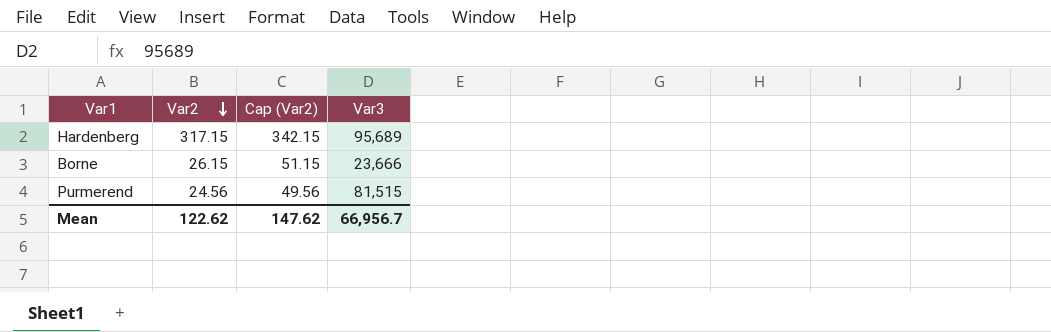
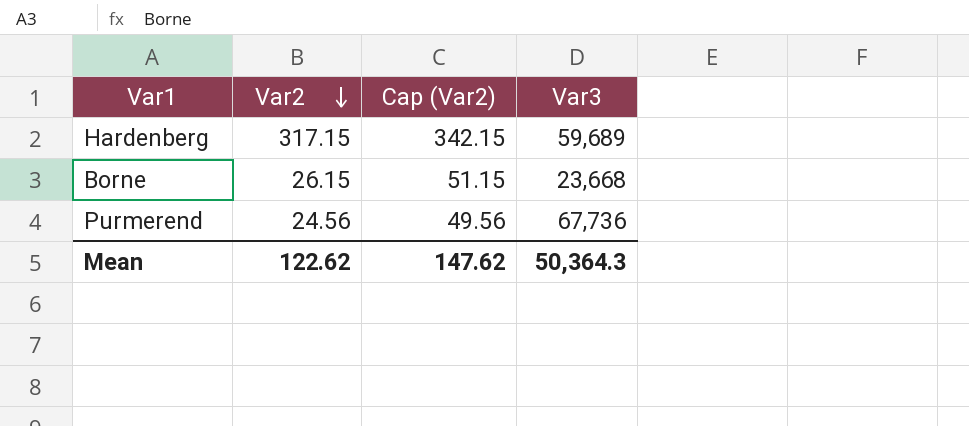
Hardenberg | Var3: 95,689 -> 59,689
Borne | Var3: 23,666 -> 23,668
Purmerend | Var3: 81,515 -> 67,736
Mean | Var3: 66,956.7 -> 50,364.3

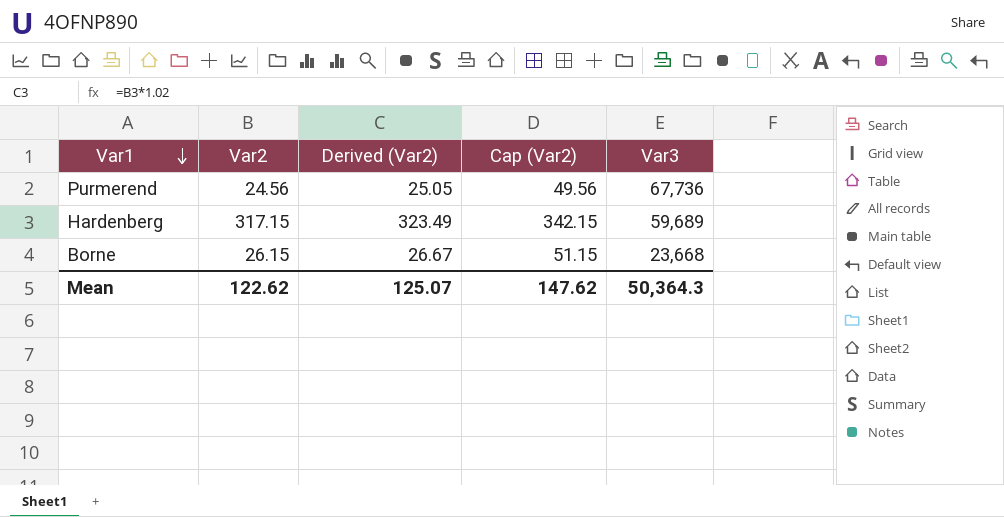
row order: Var2 descending -> Var1 descending
column Derived (Var2) | formula: none -> [Var2] * 1.02

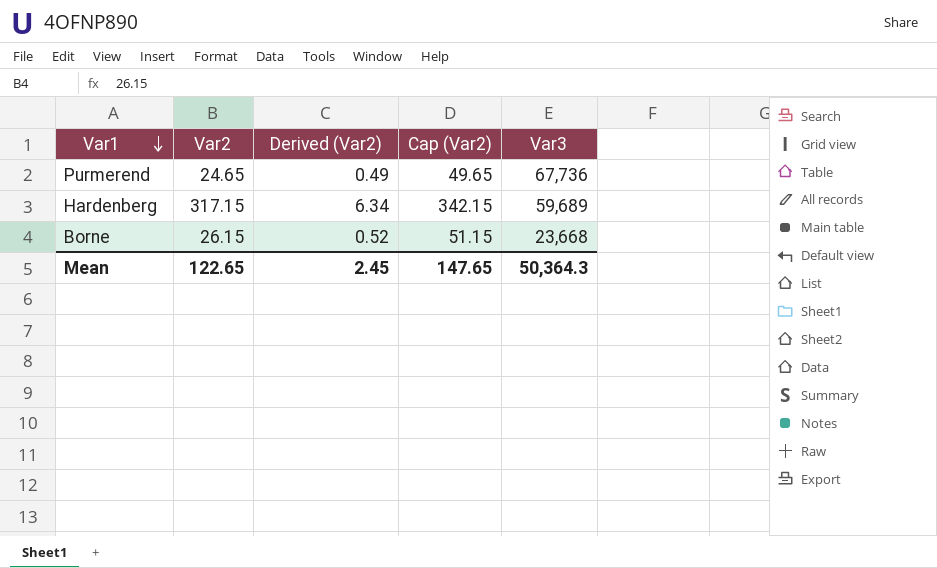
column Derived (Var2) | formula: [Var2] * 1.02 -> [Var2] * 0.02
Purmerend | Var2: 24.56 -> 24.65
Purmerend | Cap (Var2): 49.56 -> 49.65
Mean | Var2: 122.62 -> 122.65
Mean | Derived (Var2): 125.07 -> 2.45
Mean | Cap (Var2): 147.62 -> 147.65

